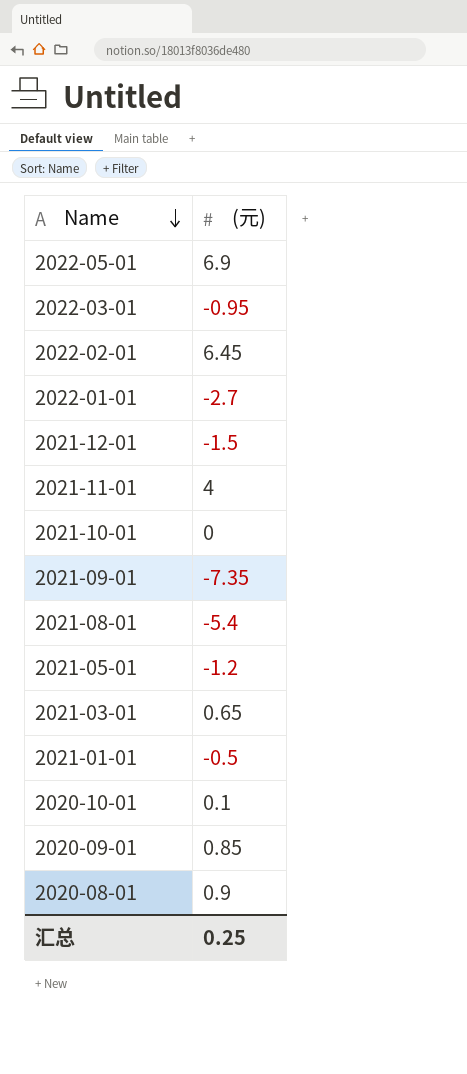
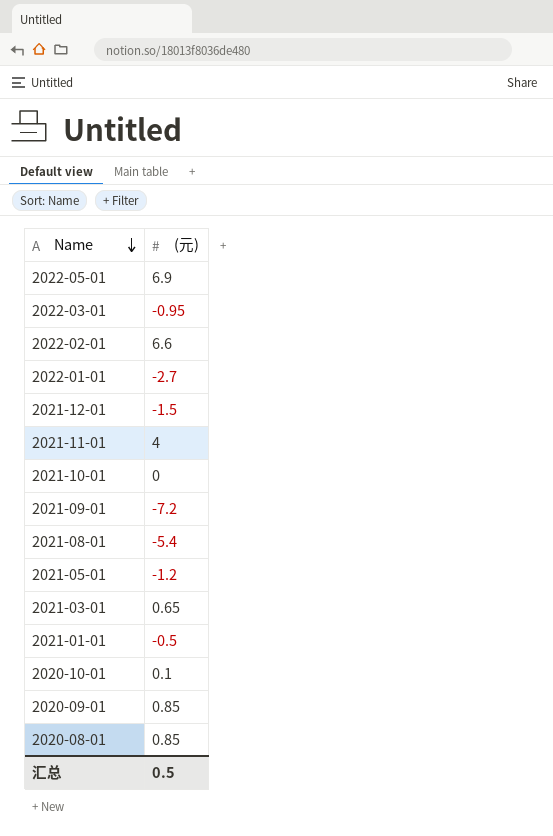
2022-02-01 | (元): 6.45 -> 6.6
2021-09-01 | (元): -7.35 -> -7.2
2020-08-01 | (元): 0.9 -> 0.85
汇总 | (元): 0.25 -> 0.5

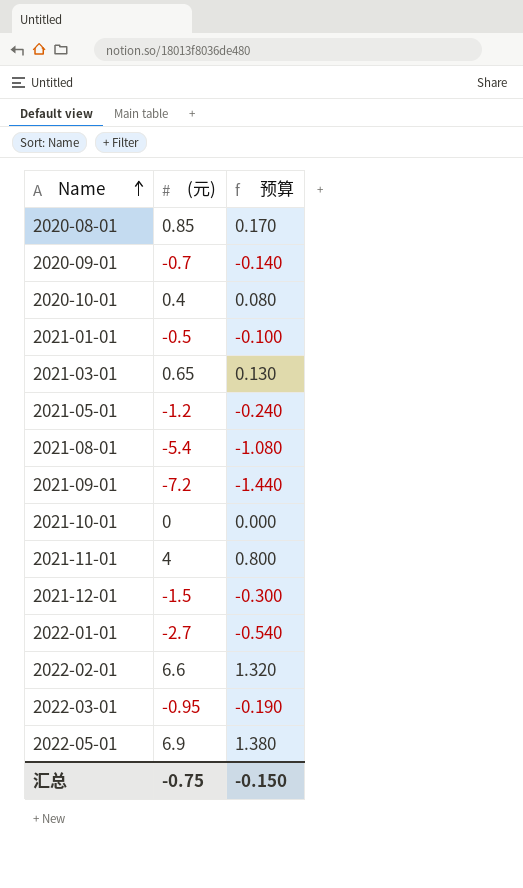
row order: Name descending -> Name ascending
column 预算 | formula: none -> [(元)] * 0.2
2020-09-01 | (元): 0.85 -> -0.7
2020-10-01 | (元): 0.1 -> 0.4
汇总 | (元): 0.5 -> -0.75

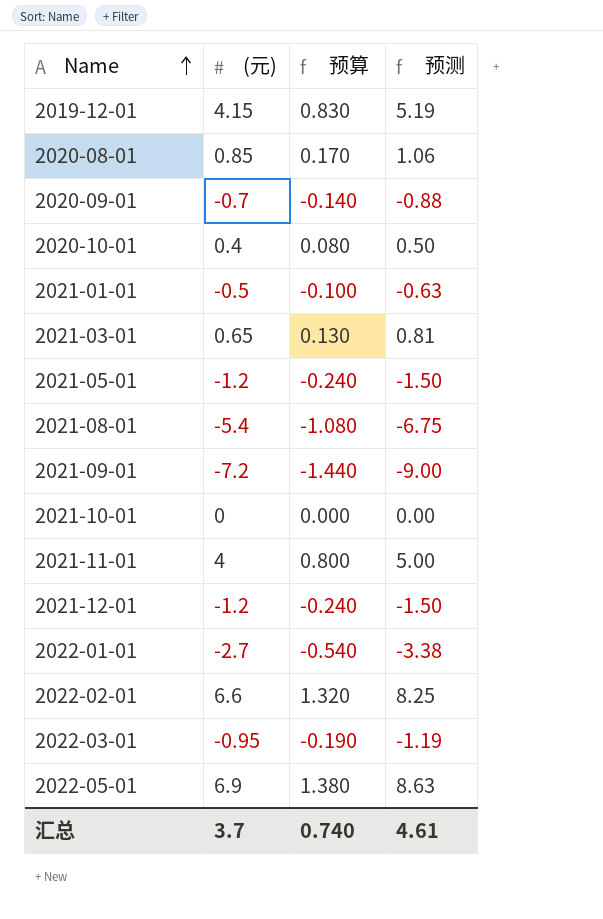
column 预测 | formula: none -> [(元)] * 1.25
row 2019-12-01: none -> 4.15 | 0.830 | 5.19
2021-12-01 | (元): -1.5 -> -1.2
2021-12-01 | 预算: -0.300 -> -0.240
汇总 | (元): -0.75 -> 3.7
汇总 | 预算: -0.150 -> 0.740

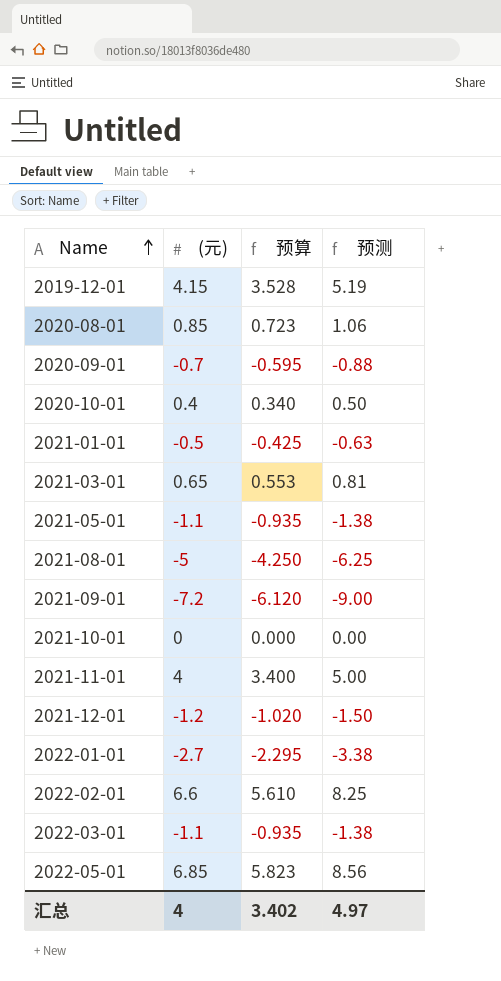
column 预算 | formula: [(元)] * 0.2 -> [(元)] * 0.85
2021-05-01 | (元): -1.2 -> -1.1
2021-05-01 | 预测: -1.50 -> -1.38
2021-08-01 | (元): -5.4 -> -5
2021-08-01 | 预测: -6.75 -> -6.25
2022-03-01 | (元): -0.95 -> -1.1
2022-03-01 | 预测: -1.19 -> -1.38
2022-05-01 | (元): 6.9 -> 6.85
2022-05-01 | 预测: 8.63 -> 8.56
汇总 | (元): 3.7 -> 4
汇总 | 预算: 0.740 -> 3.402
汇总 | 预测: 4.61 -> 4.97

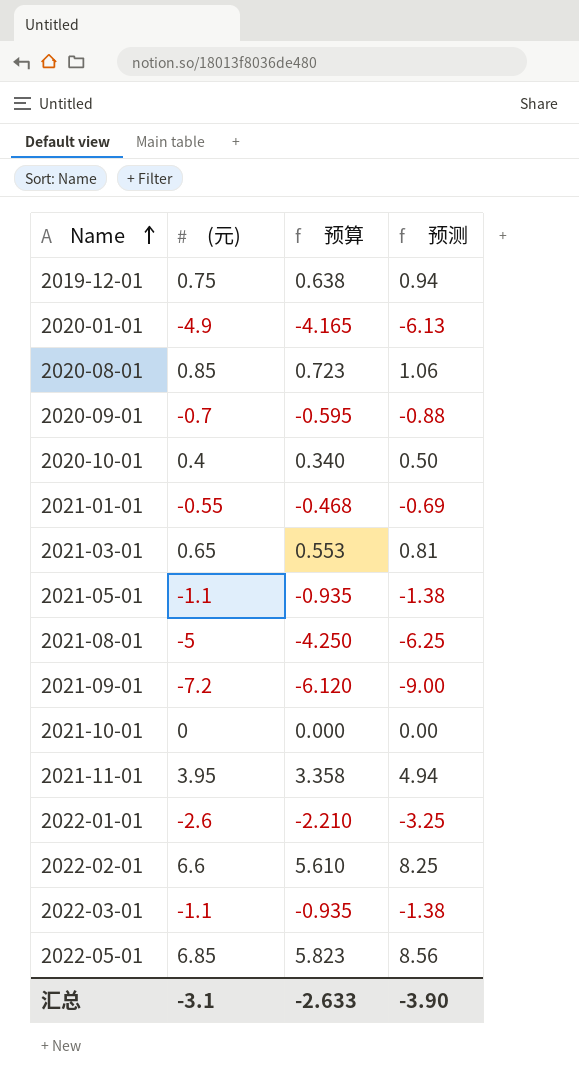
row 2021-12-01: -1.2 | -1.020 | -1.50 -> none
2019-12-01 | (元): 4.15 -> 0.75
2019-12-01 | 预算: 3.528 -> 0.638
2019-12-01 | 预测: 5.19 -> 0.94
row 2020-01-01: none -> -4.9 | -4.165 | -6.13
2021-01-01 | (元): -0.5 -> -0.55
2021-01-01 | 预算: -0.425 -> -0.468
2021-01-01 | 预测: -0.63 -> -0.69
2021-11-01 | (元): 4 -> 3.95
2021-11-01 | 预算: 3.400 -> 3.358
2021-11-01 | 预测: 5.00 -> 4.94
2022-01-01 | (元): -2.7 -> -2.6
2022-01-01 | 预算: -2.295 -> -2.210
2022-01-01 | 预测: -3.38 -> -3.25
汇总 | (元): 4 -> -3.1
汇总 | 预算: 3.402 -> -2.633
汇总 | 预测: 4.97 -> -3.90

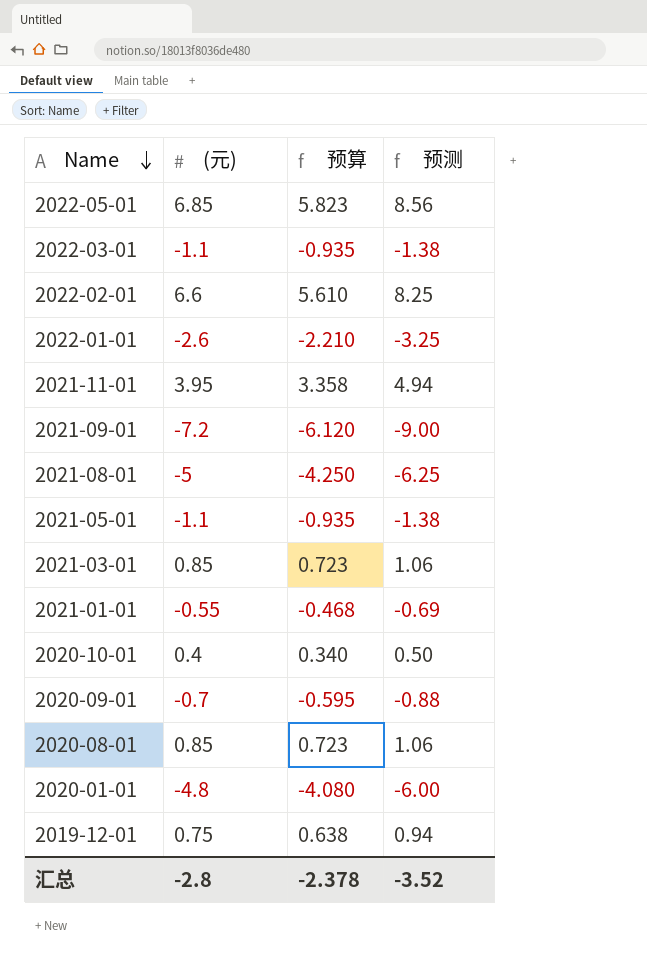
row order: Name ascending -> Name descending
row 2021-10-01: 0 | 0.000 | 0.00 -> none
2021-03-01 | (元): 0.65 -> 0.85
2021-03-01 | 预算: 0.553 -> 0.723
2021-03-01 | 预测: 0.81 -> 1.06
2020-01-01 | (元): -4.9 -> -4.8
2020-01-01 | 预算: -4.165 -> -4.080
2020-01-01 | 预测: -6.13 -> -6.00
汇总 | (元): -3.1 -> -2.8
汇总 | 预算: -2.633 -> -2.378
汇总 | 预测: -3.90 -> -3.52

